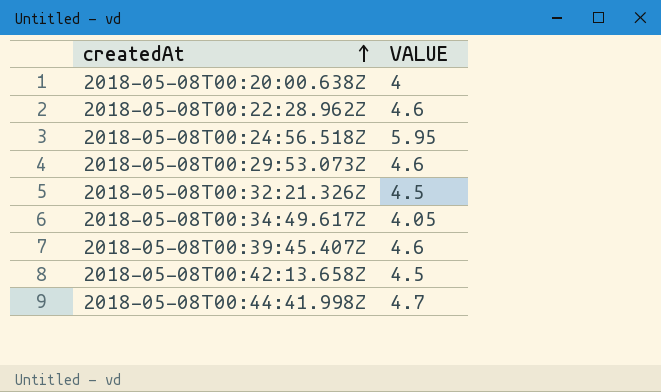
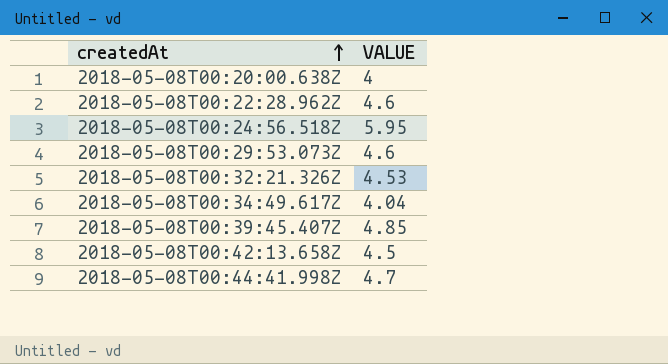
2018-05-08T00:32:21.326Z | VALUE: 4.5 -> 4.53
2018-05-08T00:34:49.617Z | VALUE: 4.05 -> 4.04
2018-05-08T00:39:45.407Z | VALUE: 4.6 -> 4.85

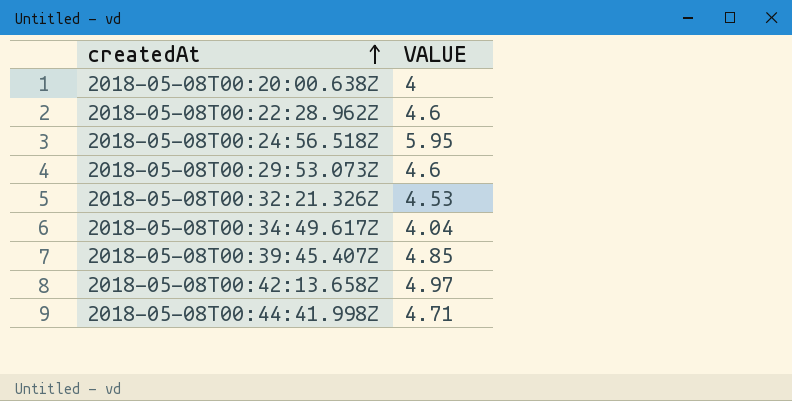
2018-05-08T00:42:13.658Z | VALUE: 4.5 -> 4.97
2018-05-08T00:44:41.998Z | VALUE: 4.7 -> 4.71

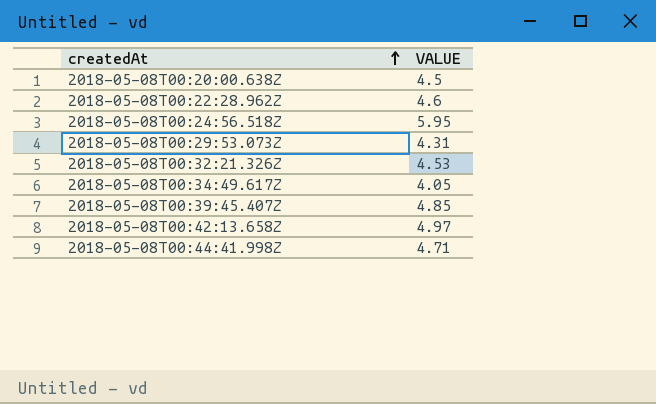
2018-05-08T00:20:00.638Z | VALUE: 4 -> 4.5
2018-05-08T00:29:53.073Z | VALUE: 4.6 -> 4.31
2018-05-08T00:34:49.617Z | VALUE: 4.04 -> 4.05

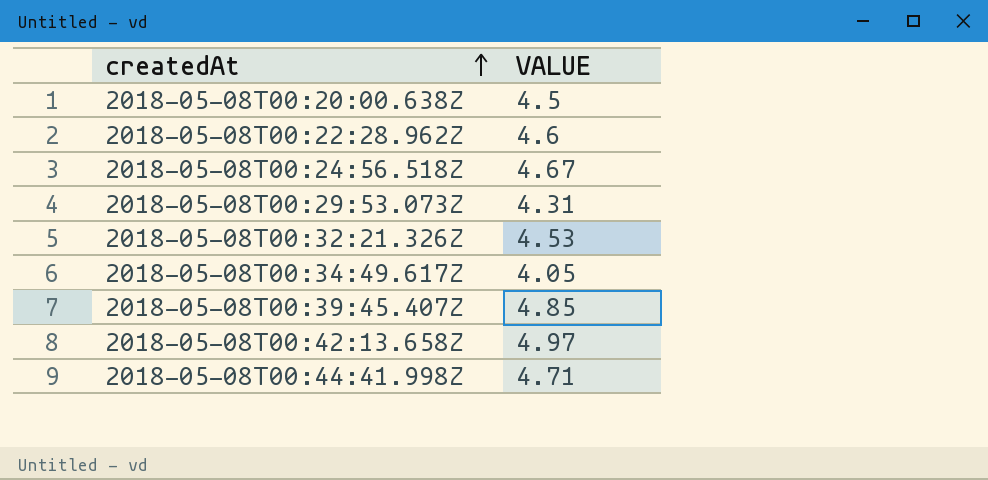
2018-05-08T00:24:56.518Z | VALUE: 5.95 -> 4.67

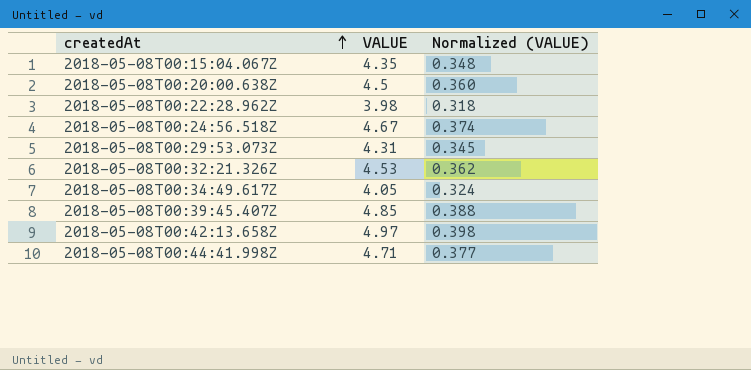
column Normalized (VALUE) | formula: none -> [VALUE] * 0.08
row 2018-05-08T00:15:04.067Z: none -> 4.35 | 0.348
2018-05-08T00:22:28.962Z | VALUE: 4.6 -> 3.98

